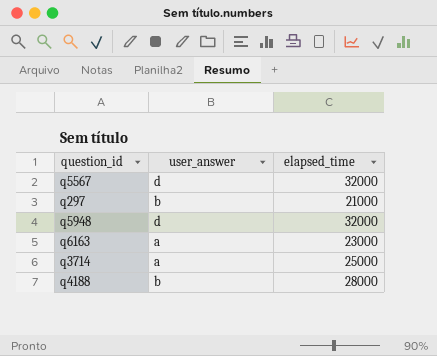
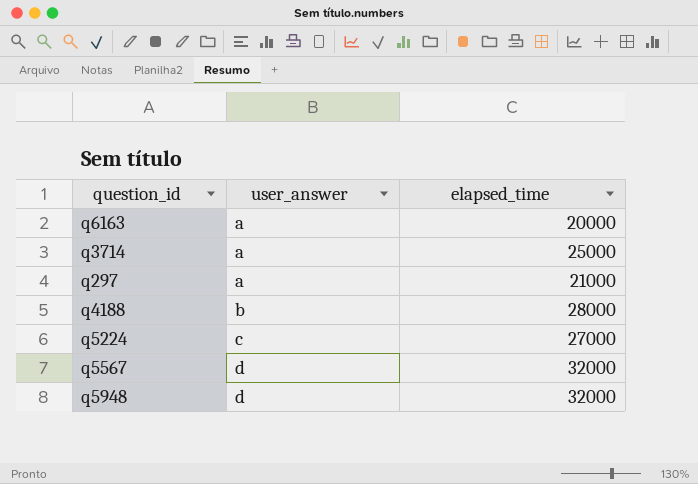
row order: none -> user_answer ascending
q6163 | elapsed_time: 23000 -> 20000
q297 | user_answer: b -> a
row q5224: none -> c | 27000

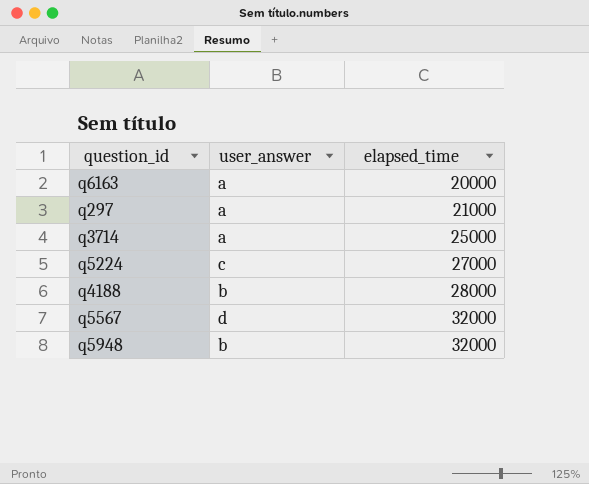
row order: user_answer ascending -> elapsed_time ascending
q5948 | user_answer: d -> b

